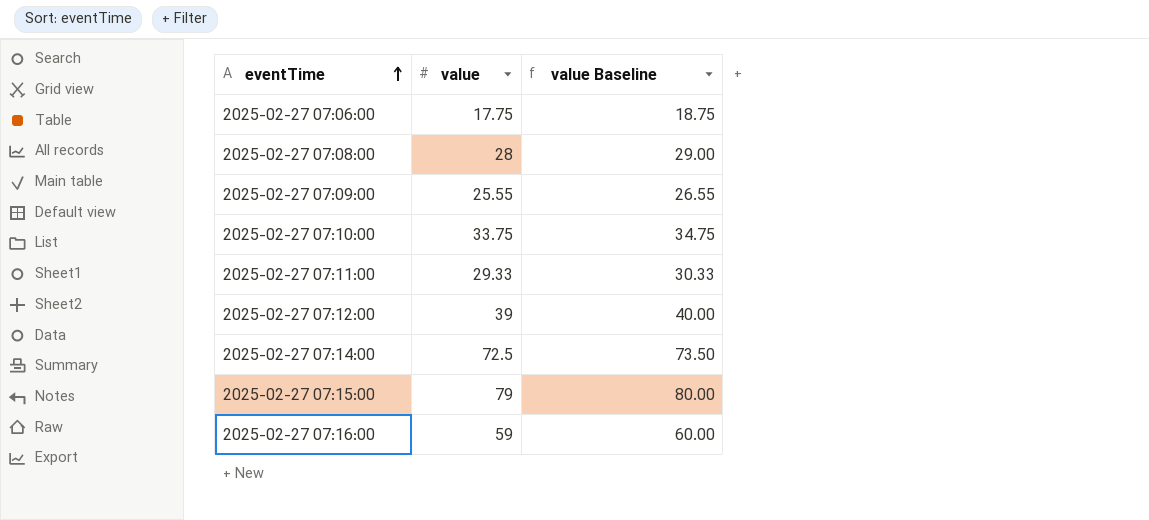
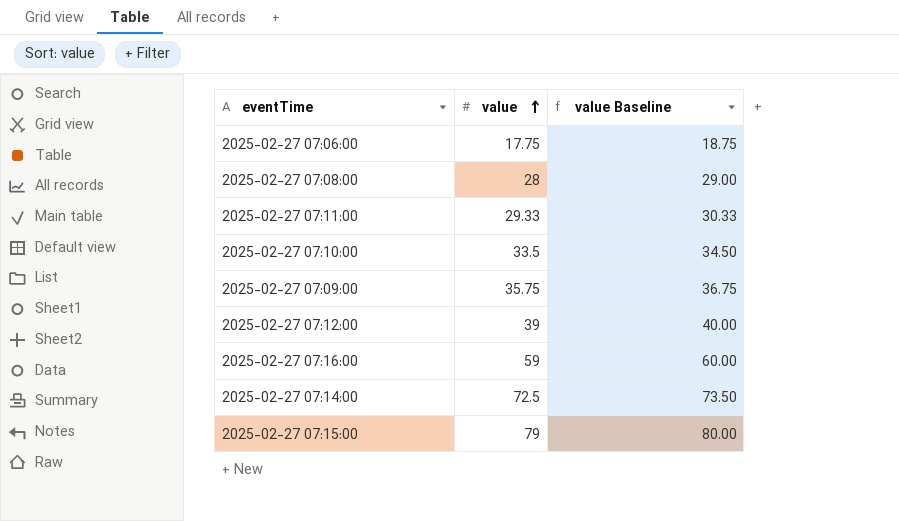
row order: eventTime ascending -> value ascending
2025-02-27 07:10:00 | value: 33.75 -> 33.5
2025-02-27 07:10:00 | value Baseline: 34.75 -> 34.50
2025-02-27 07:09:00 | value: 25.55 -> 35.75
2025-02-27 07:09:00 | value Baseline: 26.55 -> 36.75

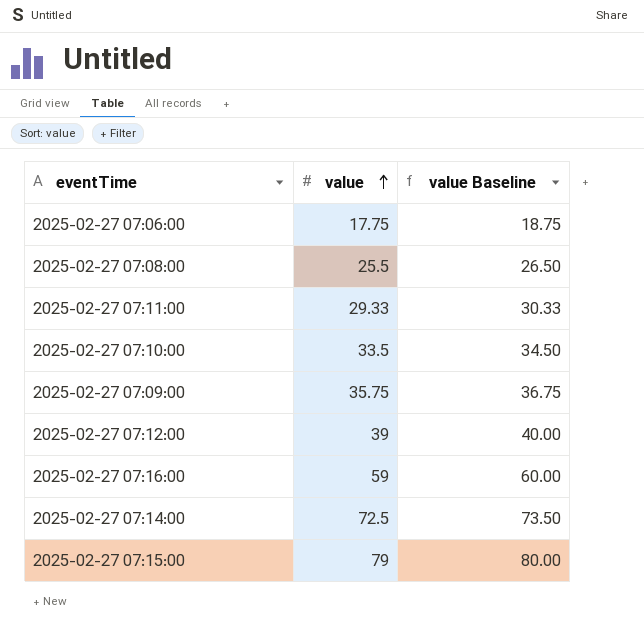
2025-02-27 07:08:00 | value: 28 -> 25.5
2025-02-27 07:08:00 | value Baseline: 29.00 -> 26.50

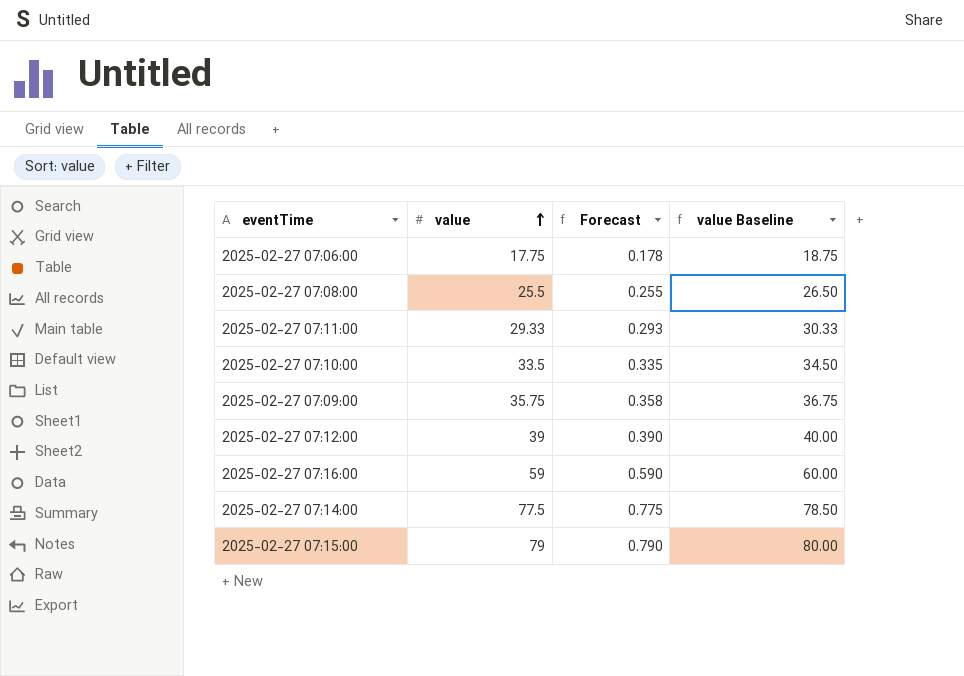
column Forecast | formula: none -> [value] * 0.01
2025-02-27 07:14:00 | value: 72.5 -> 77.5
2025-02-27 07:14:00 | value Baseline: 73.50 -> 78.50

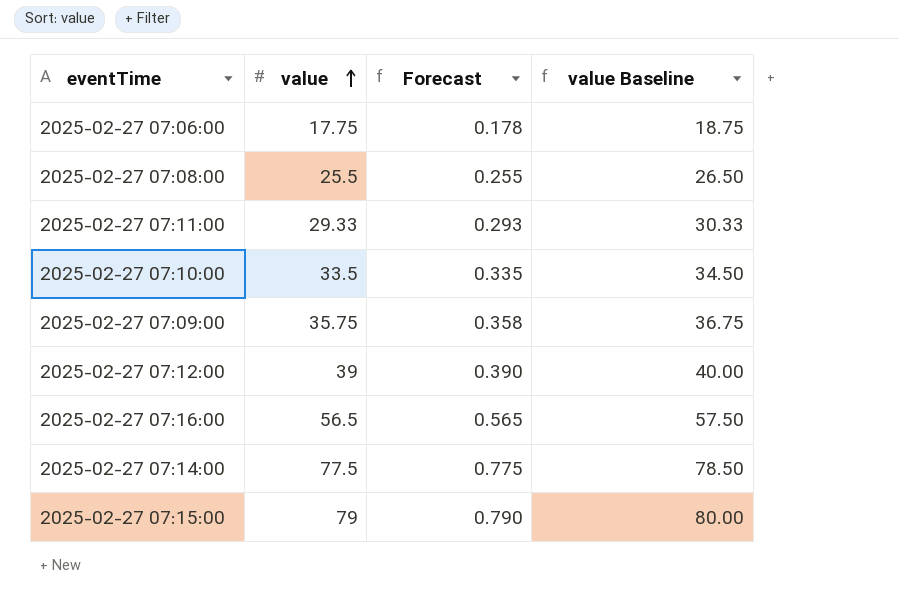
2025-02-27 07:16:00 | value: 59 -> 56.5
2025-02-27 07:16:00 | Forecast: 0.590 -> 0.565
2025-02-27 07:16:00 | value Baseline: 60.00 -> 57.50

